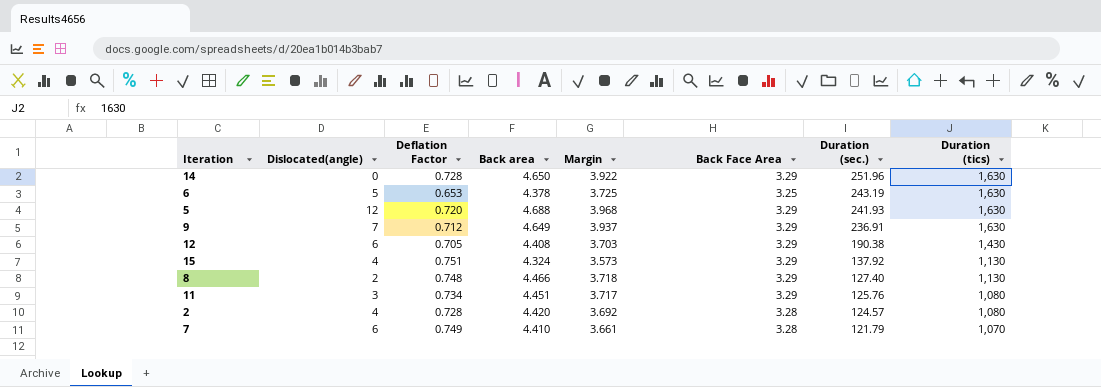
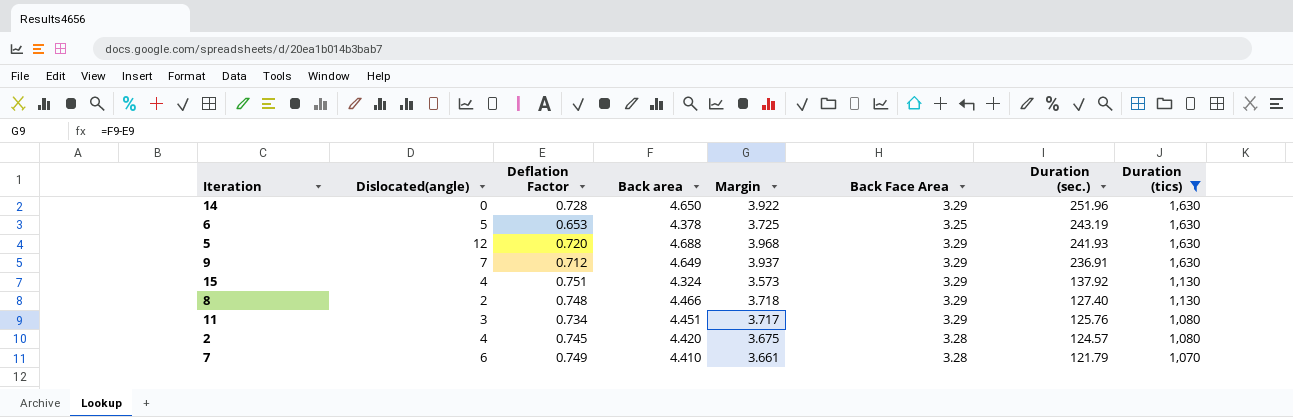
filter: none -> Duration (tics) != 1,430
2 | Deflation Factor: 0.728 -> 0.745
2 | Margin: 3.692 -> 3.675

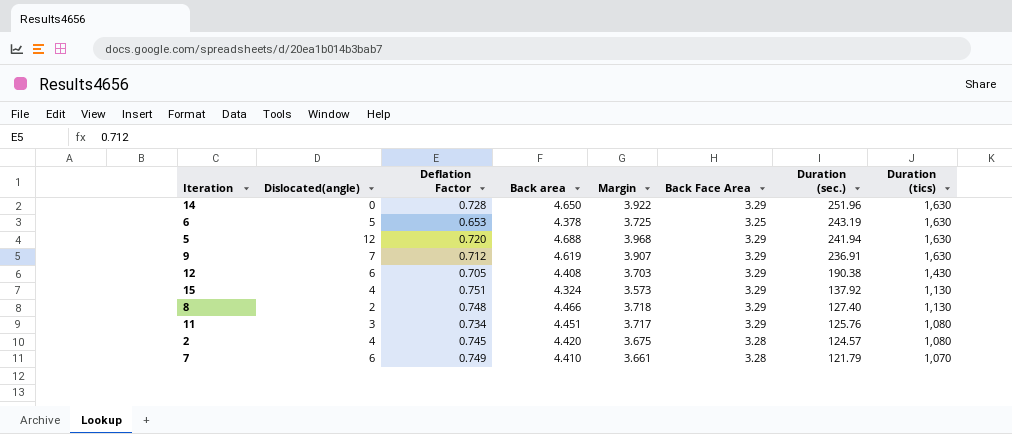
filter: Duration (tics) != 1,430 -> none
5 | Duration (sec.): 241.93 -> 241.94
9 | Back area: 4.649 -> 4.619
9 | Margin: 3.937 -> 3.907

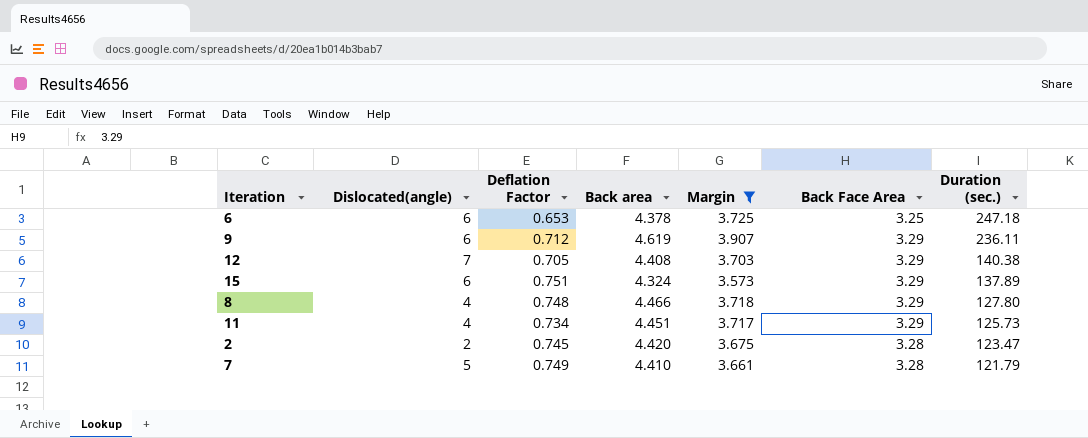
filter: none -> Margin <= 3.907
column Duration (tics) | position: 8 -> none
6 | Dislocated(angle): 5 -> 6
6 | Duration (sec.): 243.19 -> 247.18
9 | Dislocated(angle): 7 -> 6
9 | Duration (sec.): 236.91 -> 236.11
12 | Dislocated(angle): 6 -> 7
12 | Duration (sec.): 190.38 -> 140.38
15 | Dislocated(angle): 4 -> 6
15 | Duration (sec.): 137.92 -> 137.89
8 | Dislocated(angle): 2 -> 4
8 | Duration (sec.): 127.40 -> 127.80
11 | Dislocated(angle): 3 -> 4
11 | Duration (sec.): 125.76 -> 125.73
2 | Dislocated(angle): 4 -> 2
2 | Duration (sec.): 124.57 -> 123.47
7 | Dislocated(angle): 6 -> 5

